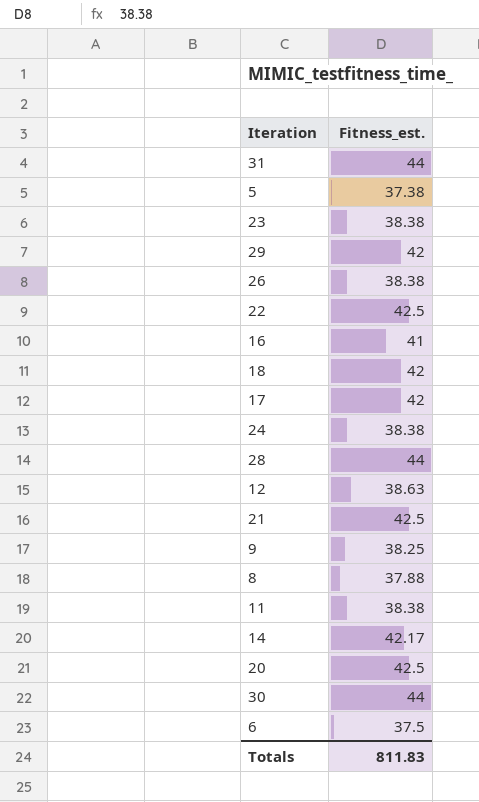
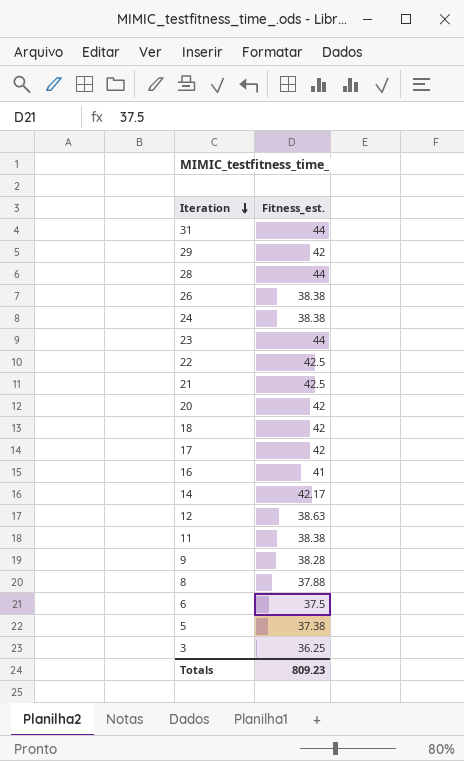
row order: none -> Iteration descending
row 30: 44 -> none
23 | Fitness_est.: 38.38 -> 44
20 | Fitness_est.: 42.5 -> 42
9 | Fitness_est.: 38.25 -> 38.28
row 3: none -> 36.25
Totals | Fitness_est.: 811.83 -> 809.23

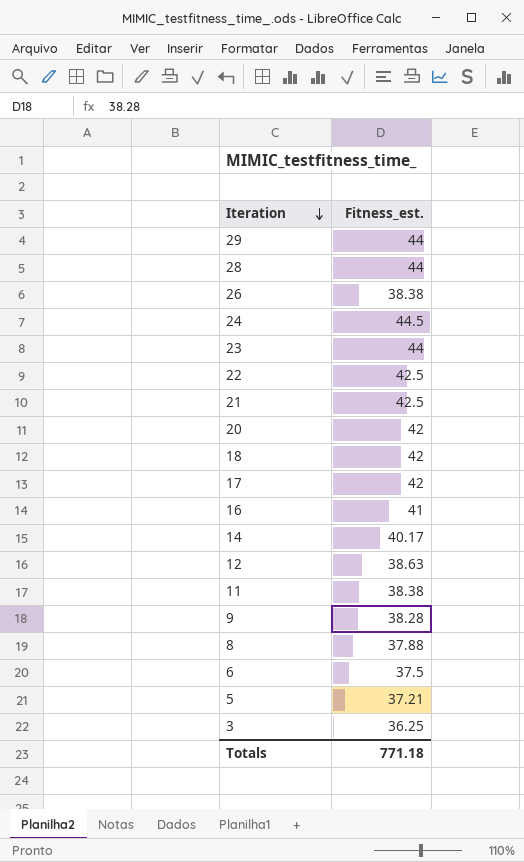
row 31: 44 -> none
29 | Fitness_est.: 42 -> 44
24 | Fitness_est.: 38.38 -> 44.5
14 | Fitness_est.: 42.17 -> 40.17
5 | Fitness_est.: 37.38 -> 37.21
Totals | Fitness_est.: 809.23 -> 771.18

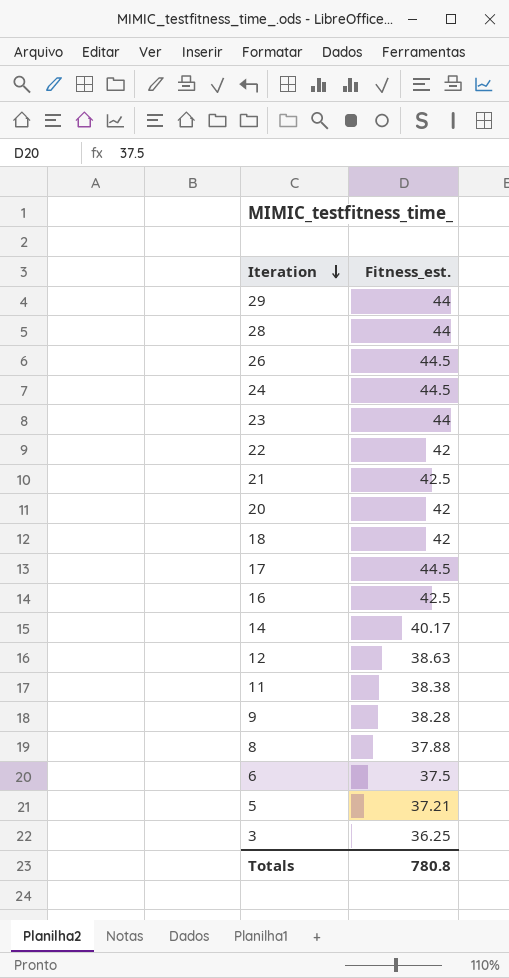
26 | Fitness_est.: 38.38 -> 44.5
22 | Fitness_est.: 42.5 -> 42
17 | Fitness_est.: 42 -> 44.5
16 | Fitness_est.: 41 -> 42.5
Totals | Fitness_est.: 771.18 -> 780.8

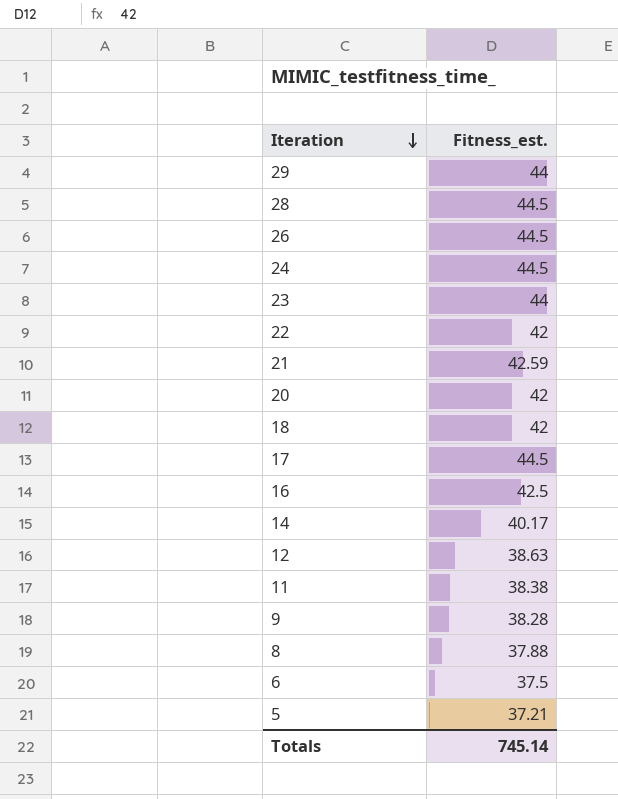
row 3: 36.25 -> none
28 | Fitness_est.: 44 -> 44.5
21 | Fitness_est.: 42.5 -> 42.59
Totals | Fitness_est.: 780.8 -> 745.14

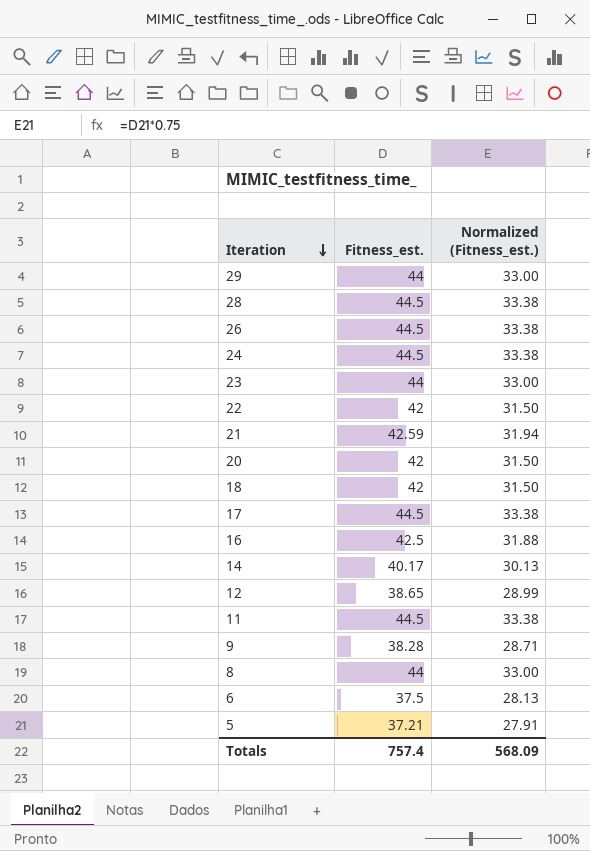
column Normalized (Fitness_est.) | formula: none -> [Fitness_est.] * 0.75
12 | Fitness_est.: 38.63 -> 38.65
11 | Fitness_est.: 38.38 -> 44.5
8 | Fitness_est.: 37.88 -> 44
Totals | Fitness_est.: 745.14 -> 757.4

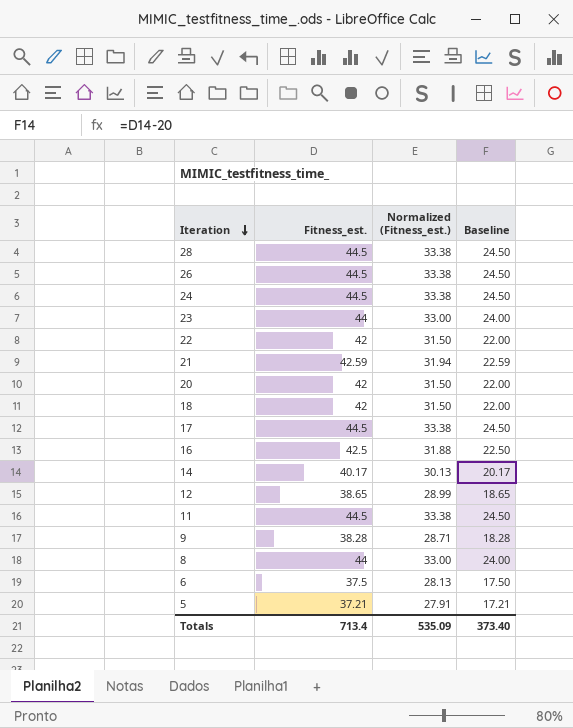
column Baseline | formula: none -> [Fitness_est.] - 20
row 29: 44 | 33.00 -> none
Totals | Fitness_est.: 757.4 -> 713.4
Totals | Normalized (Fitness_est.): 568.09 -> 535.09

